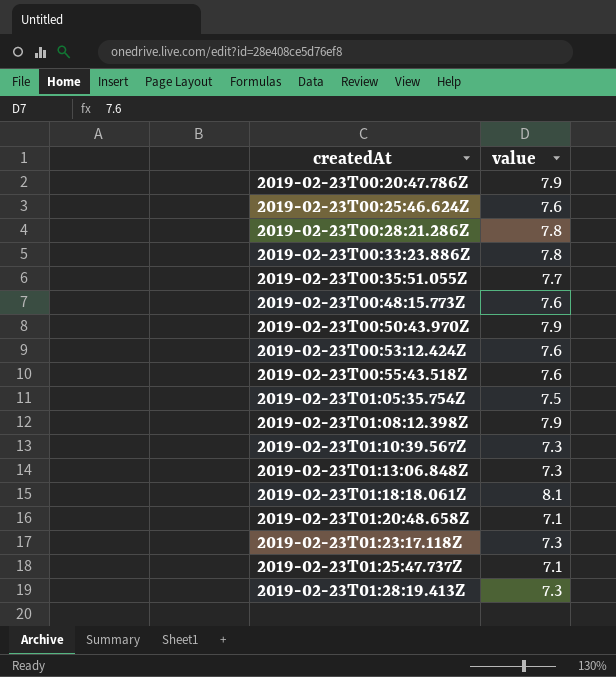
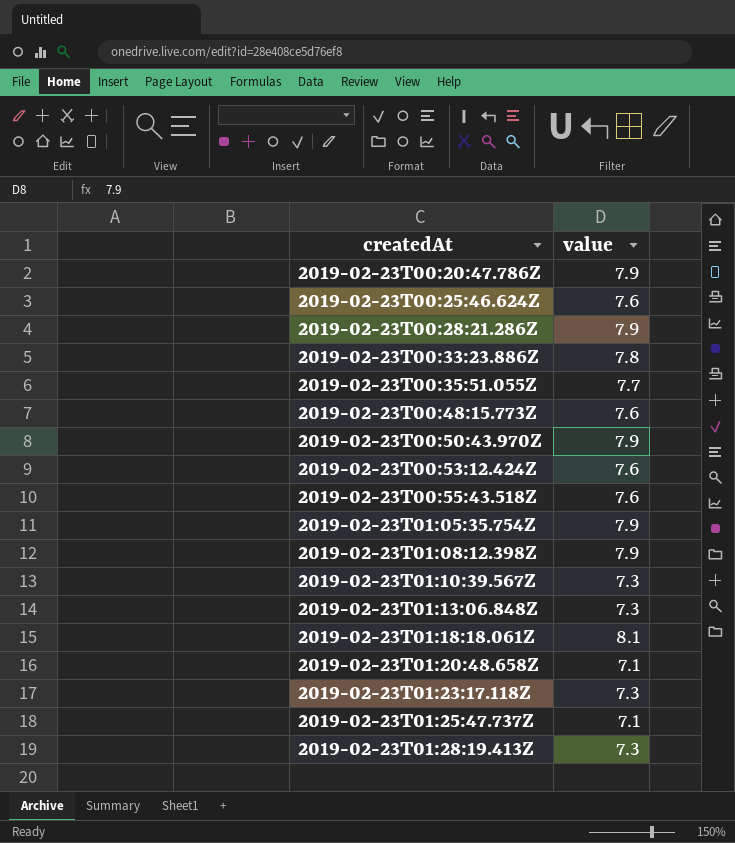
2019-02-23T00:28:21.286Z | value: 7.8 -> 7.9
2019-02-23T01:05:35.754Z | value: 7.5 -> 7.9

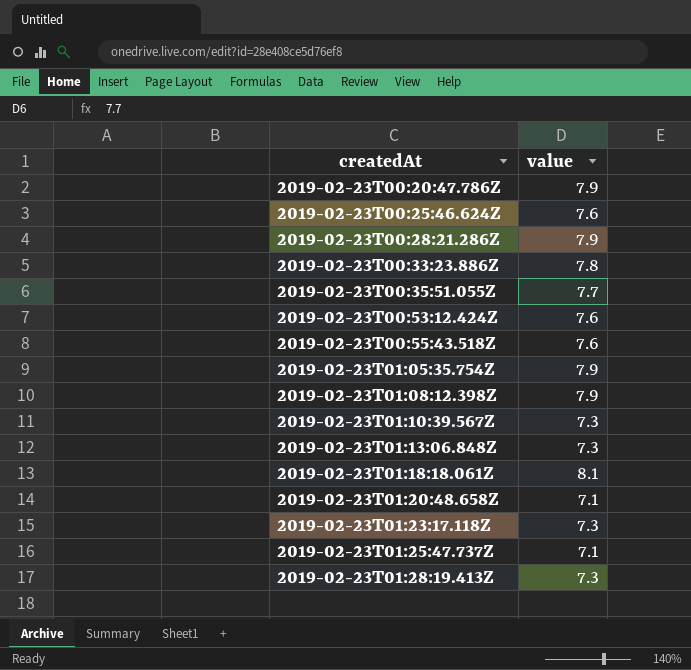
row 2019-02-23T00:48:15.773Z: 7.6 -> none
row 2019-02-23T00:50:43.970Z: 7.9 -> none

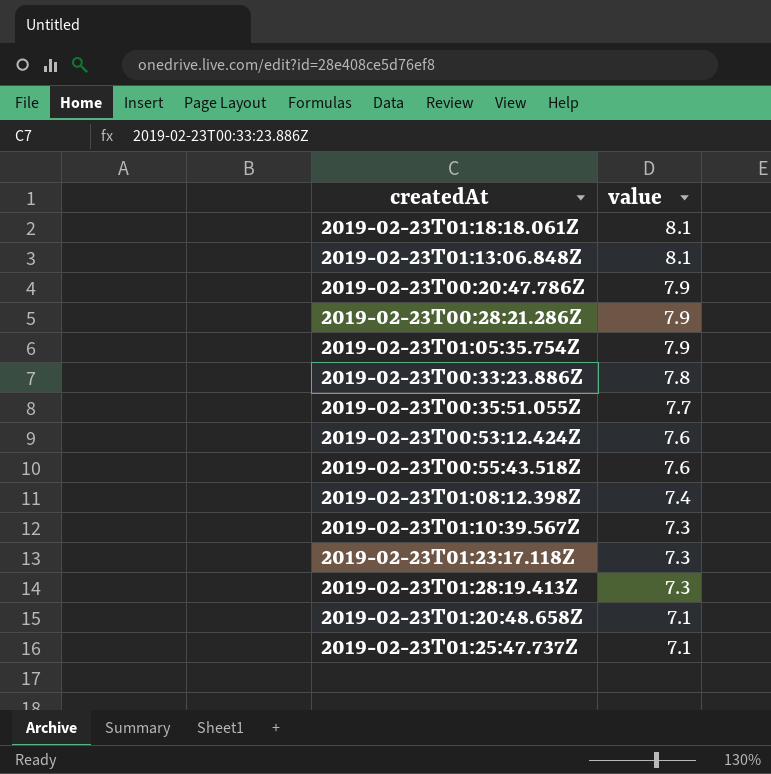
row order: createdAt ascending -> value descending
row 2019-02-23T00:25:46.624Z: 7.6 -> none
2019-02-23T01:13:06.848Z | value: 7.3 -> 8.1
2019-02-23T01:08:12.398Z | value: 7.9 -> 7.4

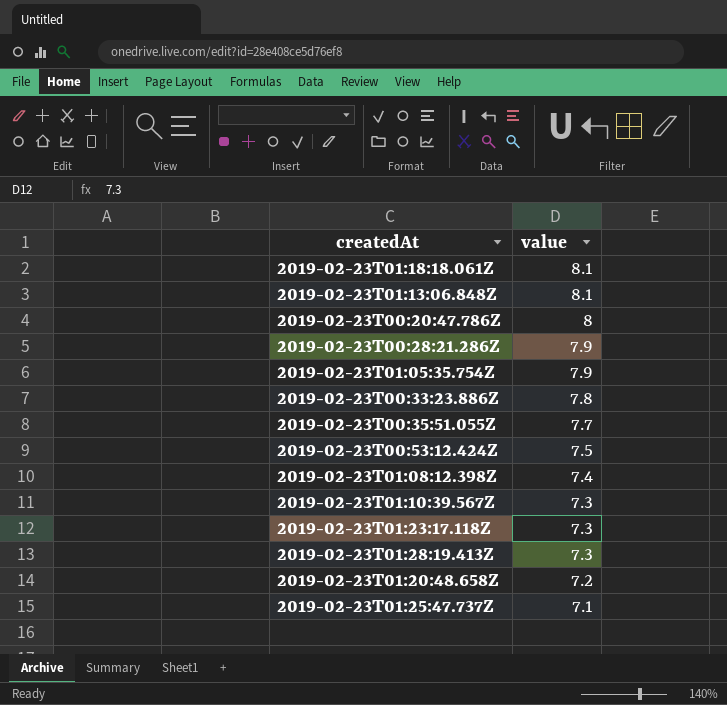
row 2019-02-23T00:55:43.518Z: 7.6 -> none
2019-02-23T00:20:47.786Z | value: 7.9 -> 8
2019-02-23T00:53:12.424Z | value: 7.6 -> 7.5
2019-02-23T01:20:48.658Z | value: 7.1 -> 7.2

